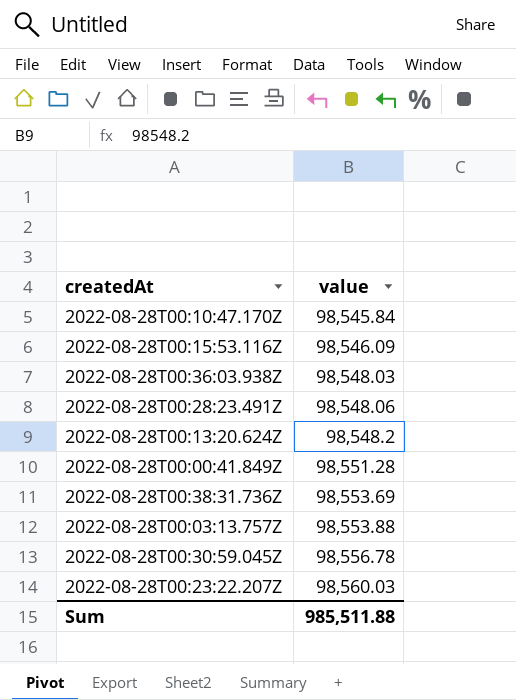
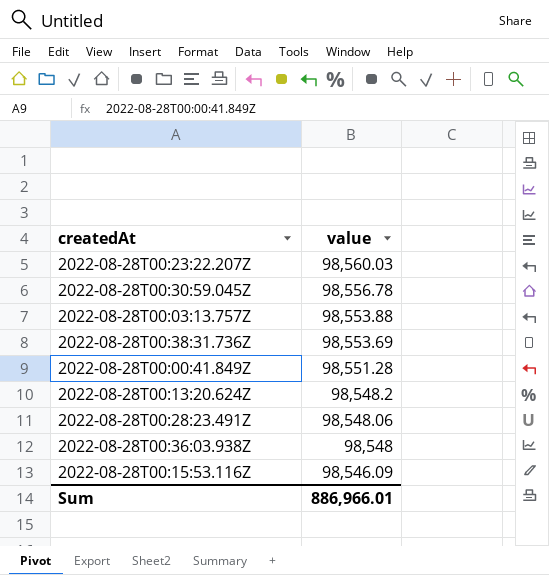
row order: value ascending -> value descending
row 2022-08-28T00:10:47.170Z: 98,545.84 -> none
2022-08-28T00:36:03.938Z | value: 98,548.03 -> 98,548
Sum | value: 985,511.88 -> 886,966.01

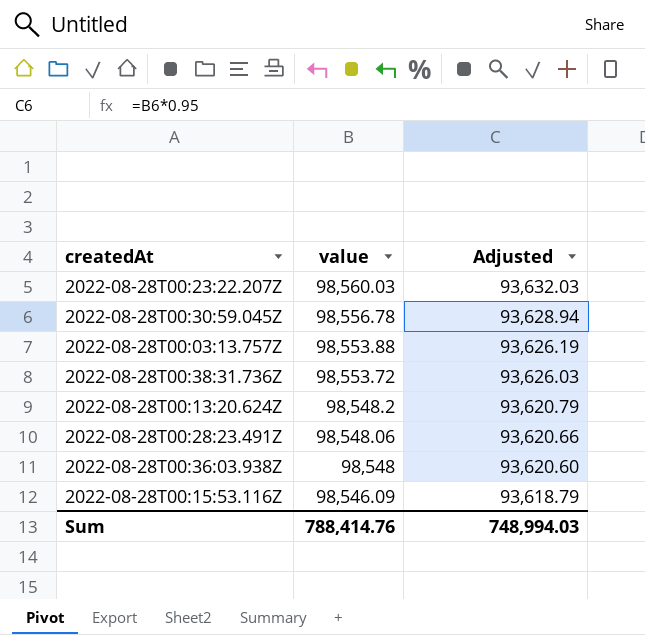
column Adjusted | formula: none -> [value] * 0.95
row 2022-08-28T00:00:41.849Z: 98,551.28 -> none
2022-08-28T00:38:31.736Z | value: 98,553.69 -> 98,553.72
Sum | value: 886,966.01 -> 788,414.76

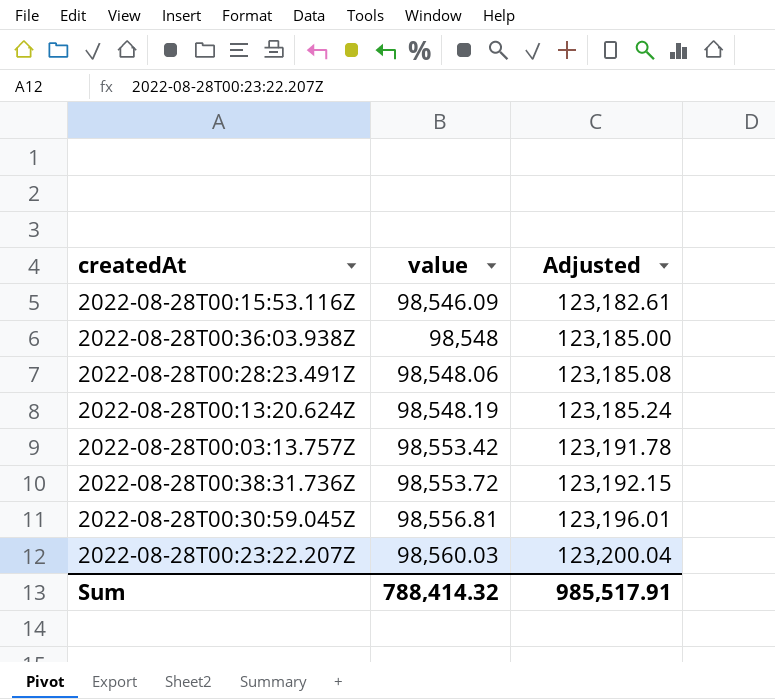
row order: value descending -> value ascending
column Adjusted | formula: [value] * 0.95 -> [value] * 1.25
2022-08-28T00:13:20.624Z | value: 98,548.2 -> 98,548.19
2022-08-28T00:03:13.757Z | value: 98,553.88 -> 98,553.42
2022-08-28T00:30:59.045Z | value: 98,556.78 -> 98,556.81
Sum | value: 788,414.76 -> 788,414.32
Sum | Adjusted: 748,994.03 -> 985,517.91

